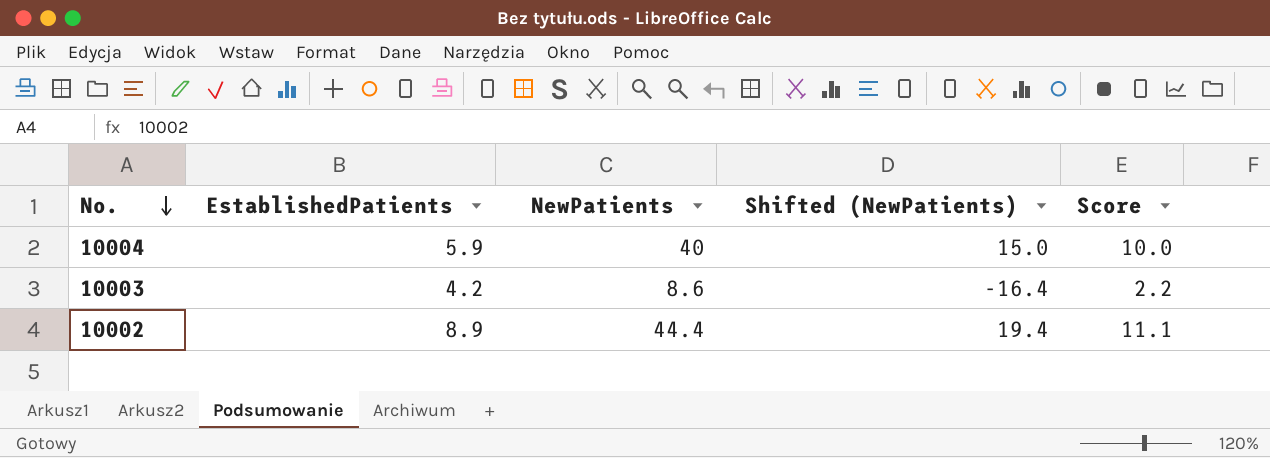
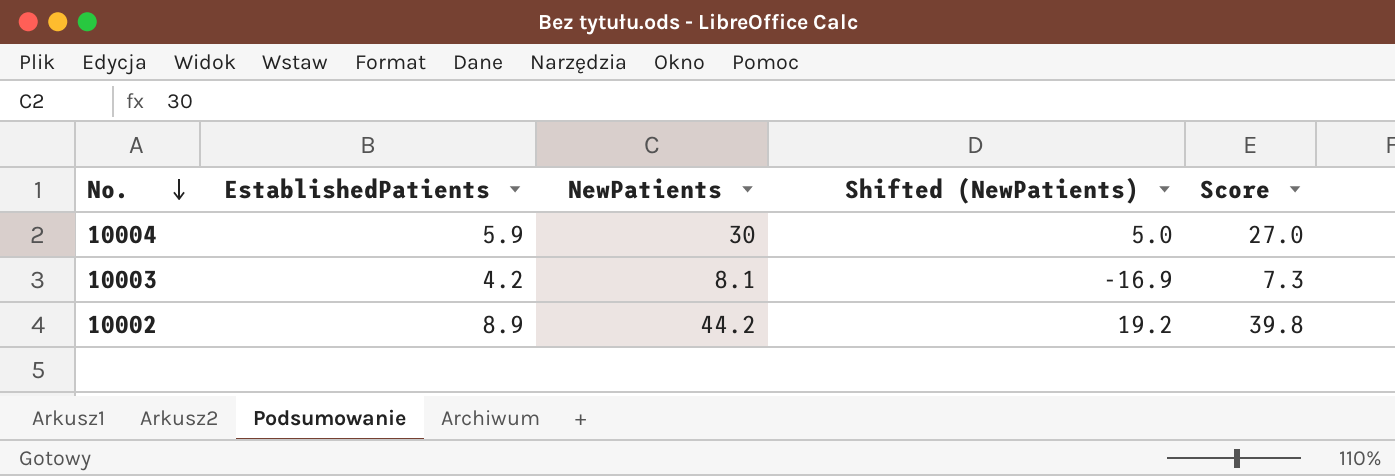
column Score | formula: [NewPatients] * 0.25 -> [NewPatients] * 0.9
10004 | NewPatients: 40 -> 30
10004 | Shifted (NewPatients): 15.0 -> 5.0
10003 | NewPatients: 8.6 -> 8.1
10003 | Shifted (NewPatients): -16.4 -> -16.9
10002 | NewPatients: 44.4 -> 44.2
10002 | Shifted (NewPatients): 19.4 -> 19.2

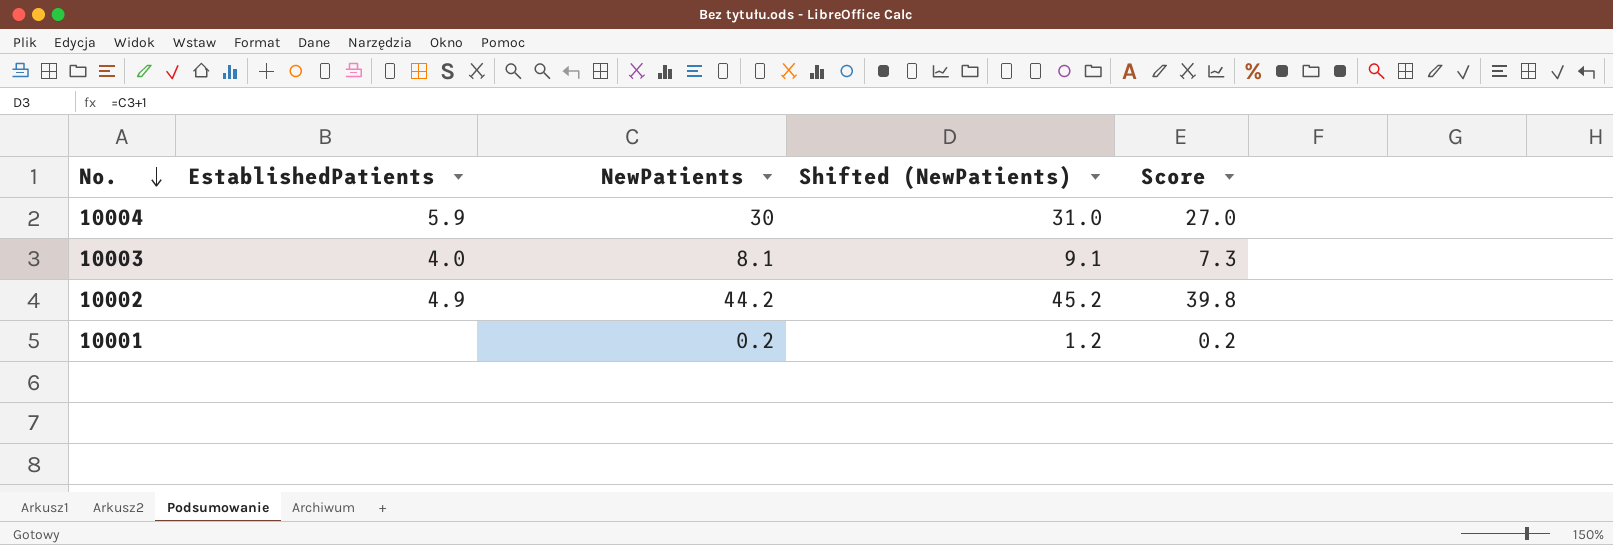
column Shifted (NewPatients) | formula: [NewPatients] - 25 -> [NewPatients] + 1
10003 | EstablishedPatients: 4.2 -> 4.0
10002 | EstablishedPatients: 8.9 -> 4.9
row 10001: none -> none | 0.2 | 1.2 | 0.2

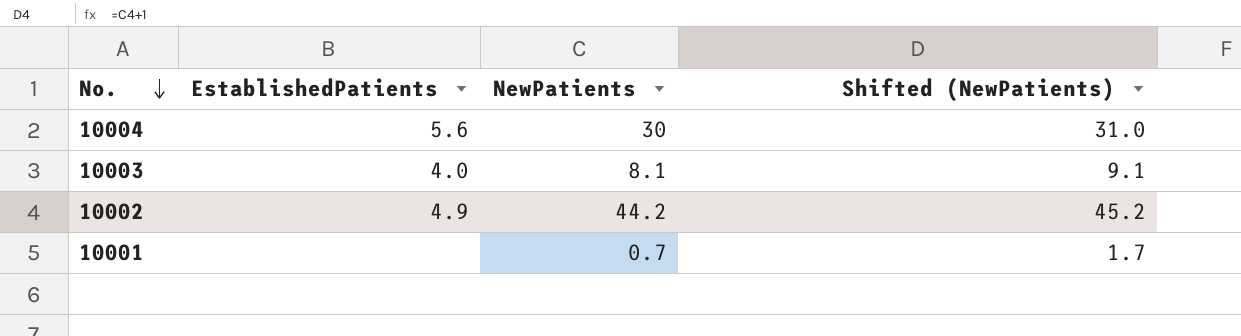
column Score | formula: [NewPatients] * 0.9 -> none
10004 | EstablishedPatients: 5.9 -> 5.6
10001 | NewPatients: 0.2 -> 0.7
10001 | Shifted (NewPatients): 1.2 -> 1.7

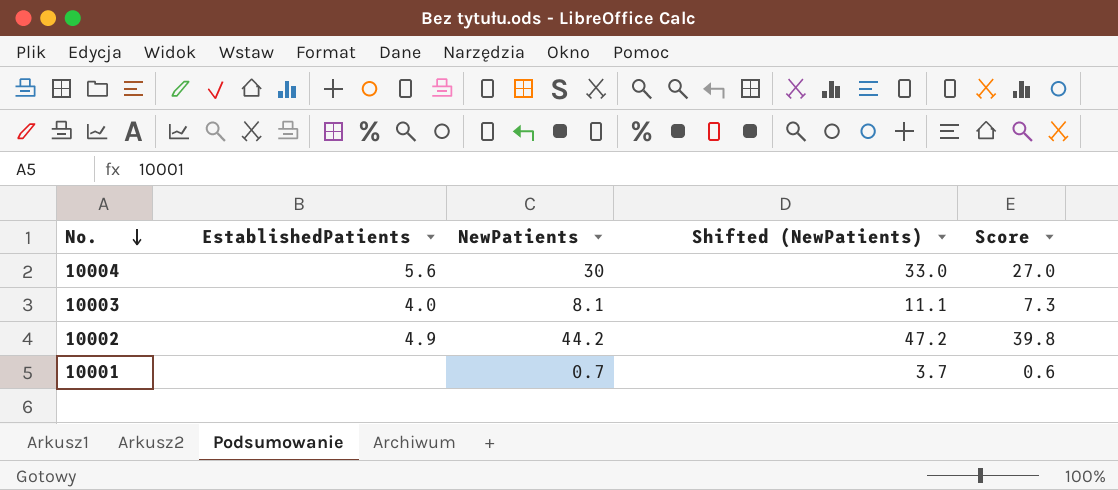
column Shifted (NewPatients) | formula: [NewPatients] + 1 -> [NewPatients] + 3
column Score | formula: none -> [NewPatients] * 0.9

